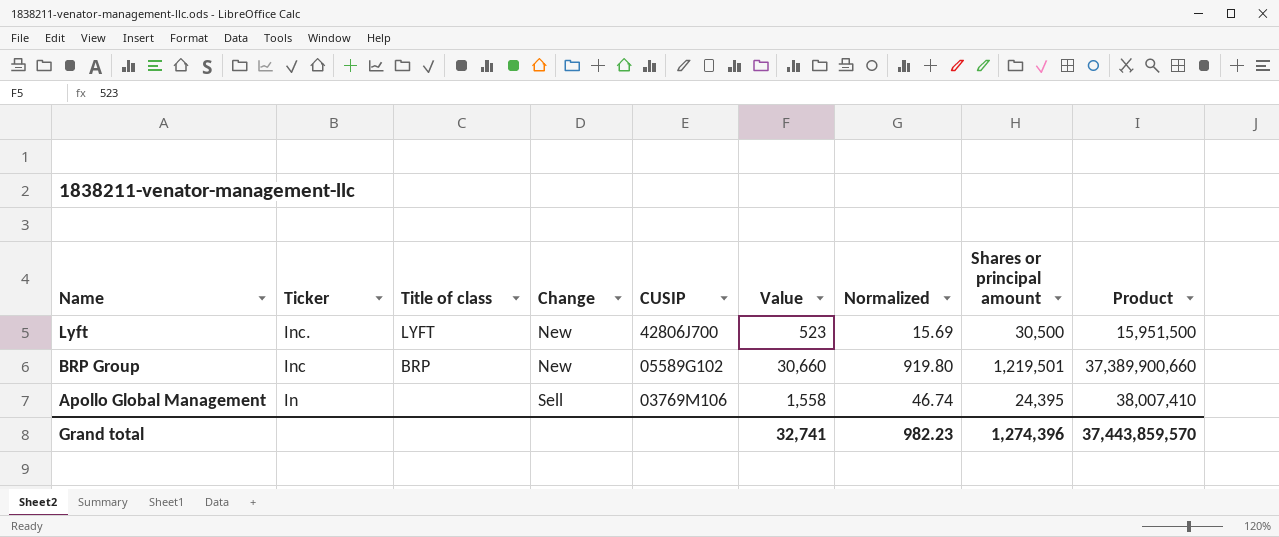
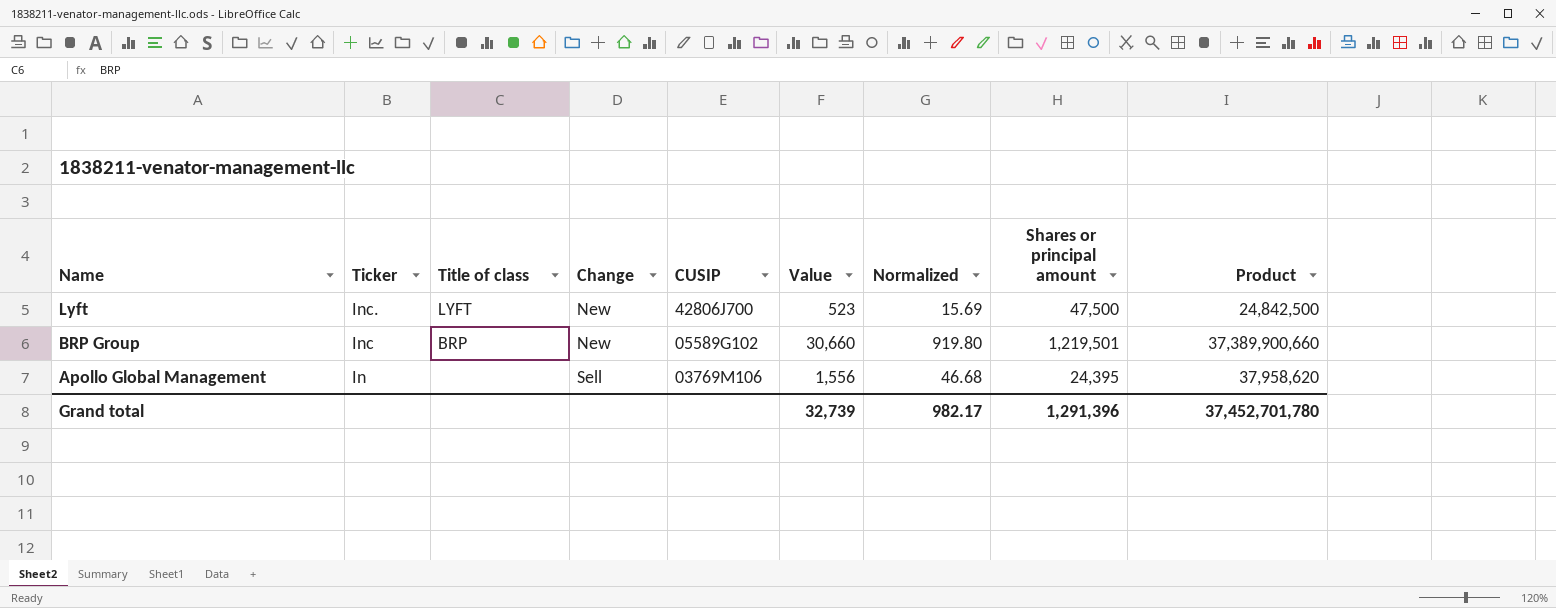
Lyft | Shares or principal amount: 30,500 -> 47,500
Lyft | Product: 15,951,500 -> 24,842,500
Apollo Global Management | Value: 1,558 -> 1,556
Apollo Global Management | Normalized: 46.74 -> 46.68
Apollo Global Management | Product: 38,007,410 -> 37,958,620
Grand total | Value: 32,741 -> 32,739
Grand total | Normalized: 982.23 -> 982.17
Grand total | Shares or principal amount: 1,274,396 -> 1,291,396
Grand total | Product: 37,443,859,570 -> 37,452,701,780

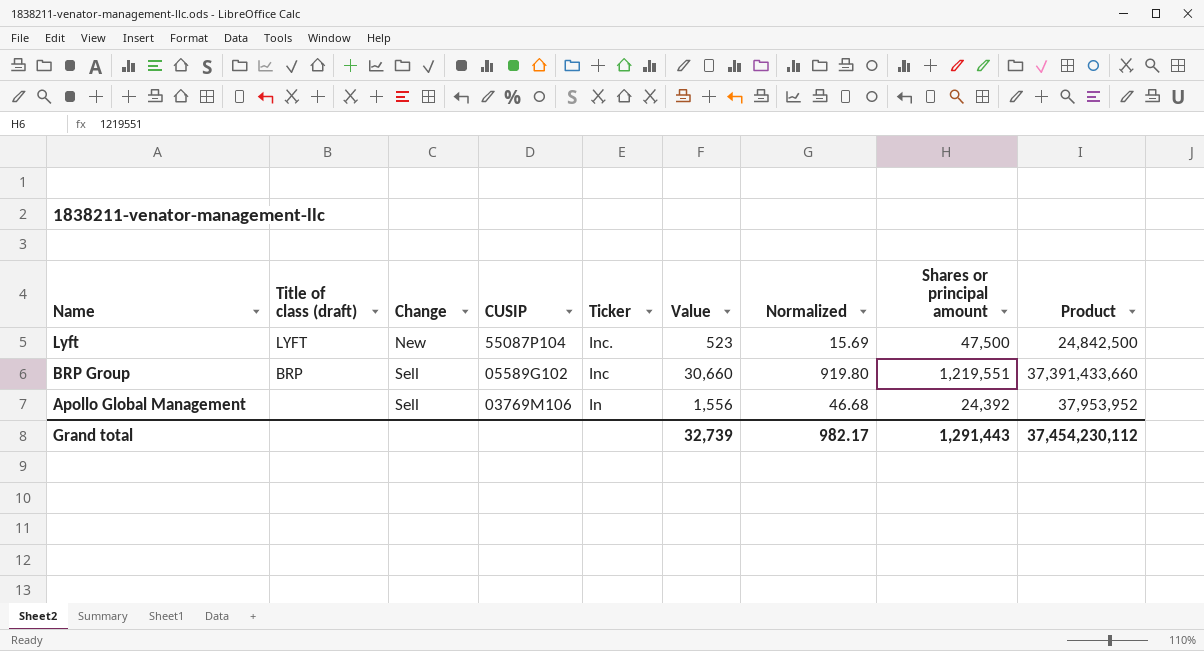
column name: Title of class -> Title of class (draft)
column Ticker | position: 2 -> 5
Lyft | CUSIP: 42806J700 -> 55087P104
BRP Group | Change: New -> Sell
BRP Group | Shares or principal amount: 1,219,501 -> 1,219,551
BRP Group | Product: 37,389,900,660 -> 37,391,433,660
Apollo Global Management | Shares or principal amount: 24,395 -> 24,392
Apollo Global Management | Product: 37,958,620 -> 37,953,952
Grand total | Shares or principal amount: 1,291,396 -> 1,291,443
Grand total | Product: 37,452,701,780 -> 37,454,230,112

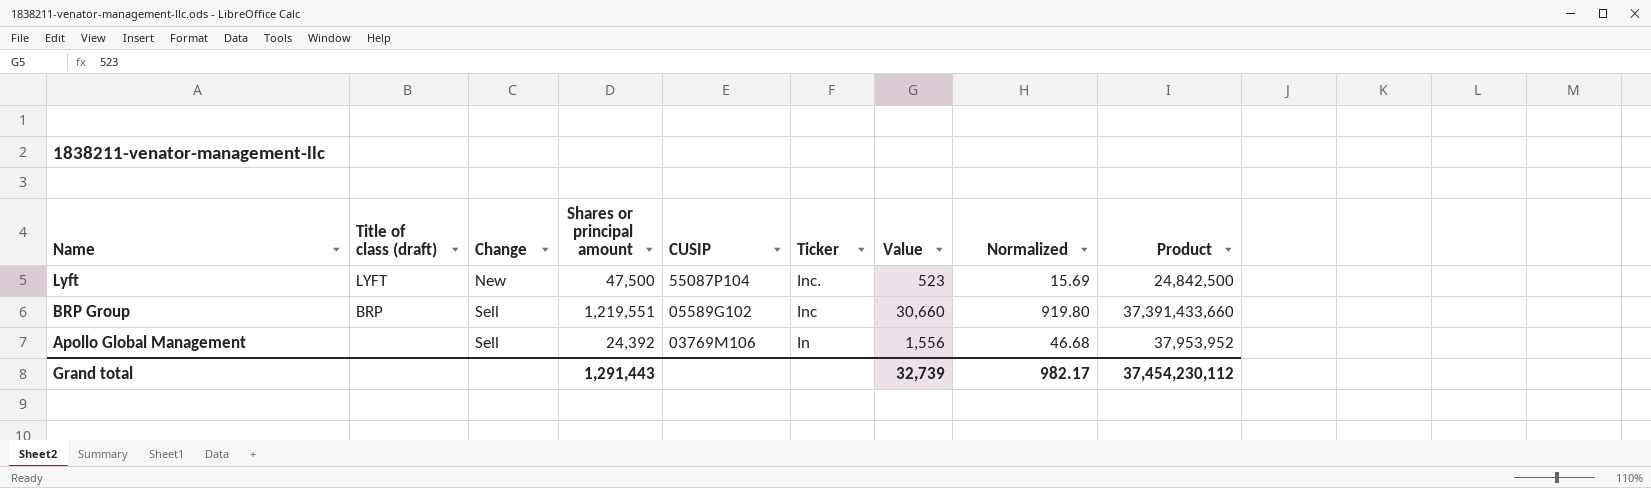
column Shares or principal amount | position: 8 -> 4

